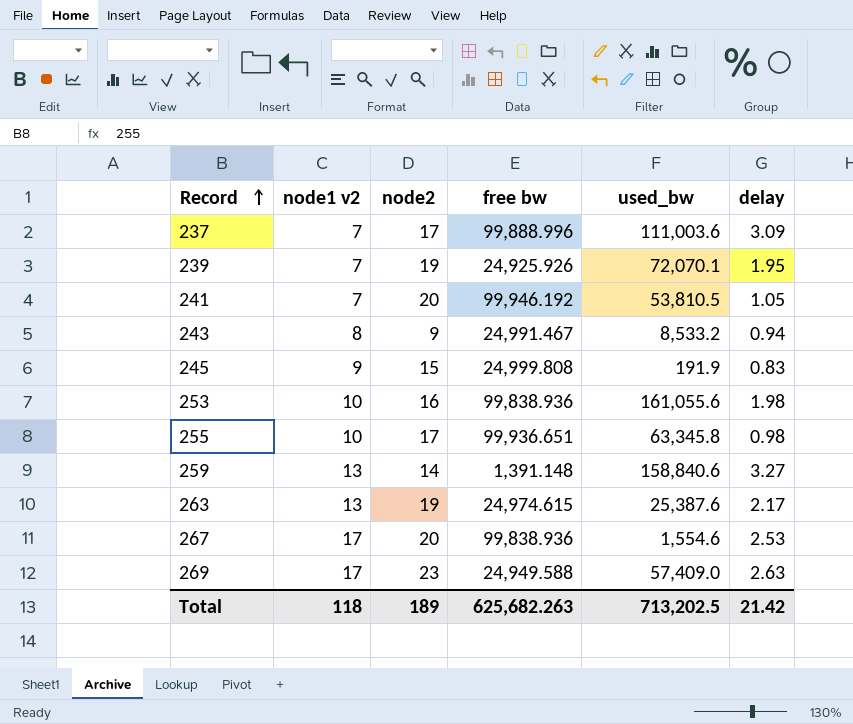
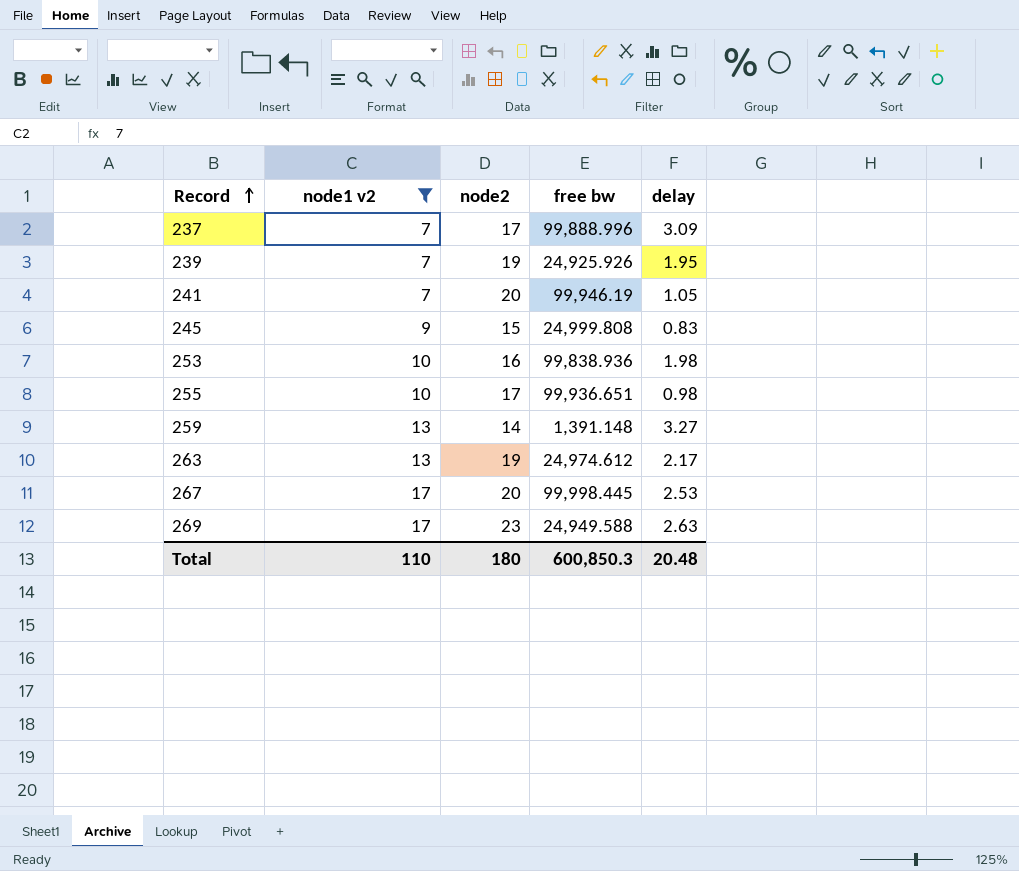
filter: none -> node1 v2 != 8
column used_bw | position: 5 -> none
241 | free bw: 99,946.192 -> 99,946.19
263 | free bw: 24,974.615 -> 24,974.612
267 | free bw: 99,838.936 -> 99,998.445
Total | node1 v2: 118 -> 110
Total | node2: 189 -> 180
Total | free bw: 625,682.263 -> 600,850.3
Total | delay: 21.42 -> 20.48

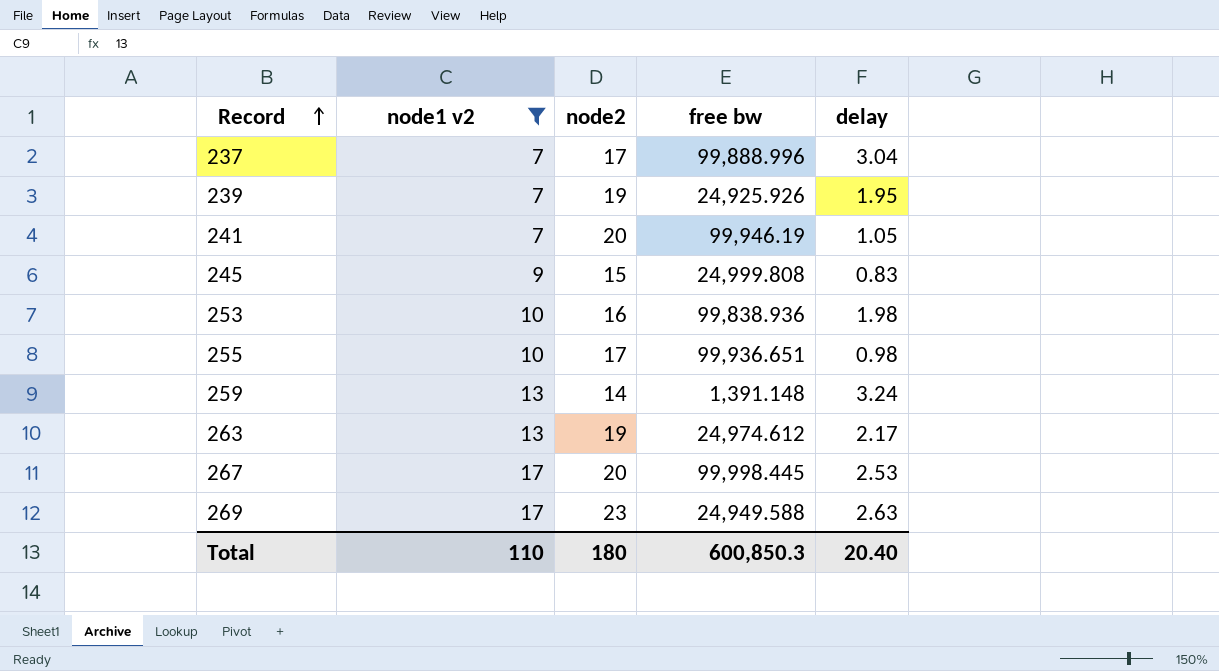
237 | delay: 3.09 -> 3.04
259 | delay: 3.27 -> 3.24
Total | delay: 20.48 -> 20.40

